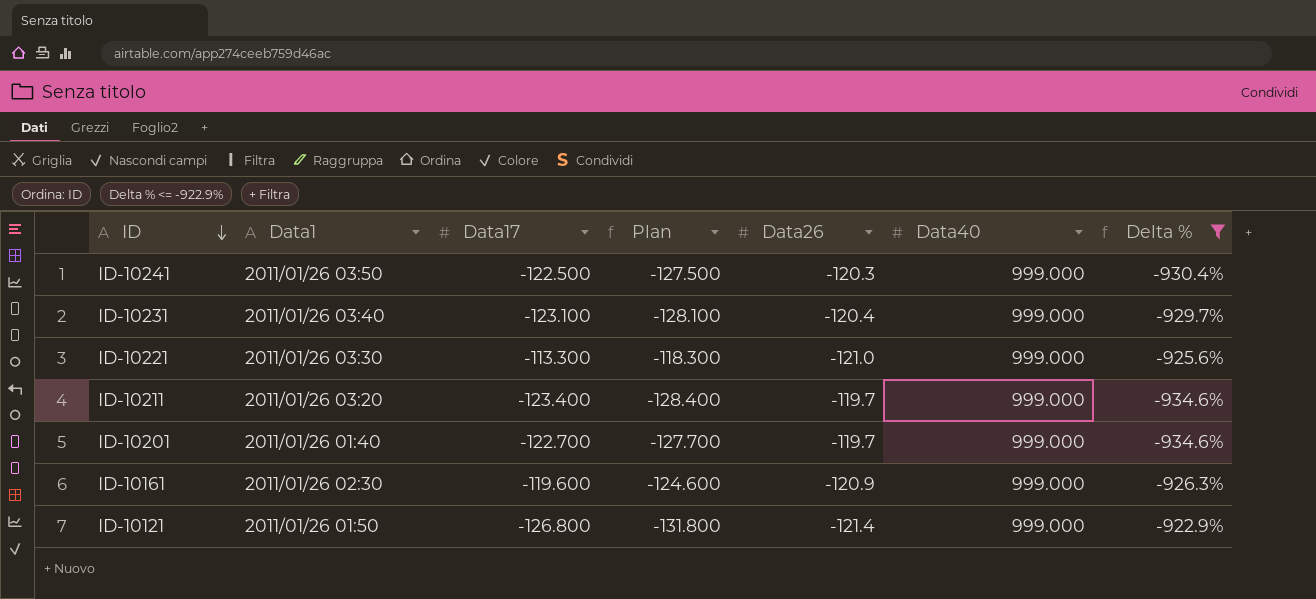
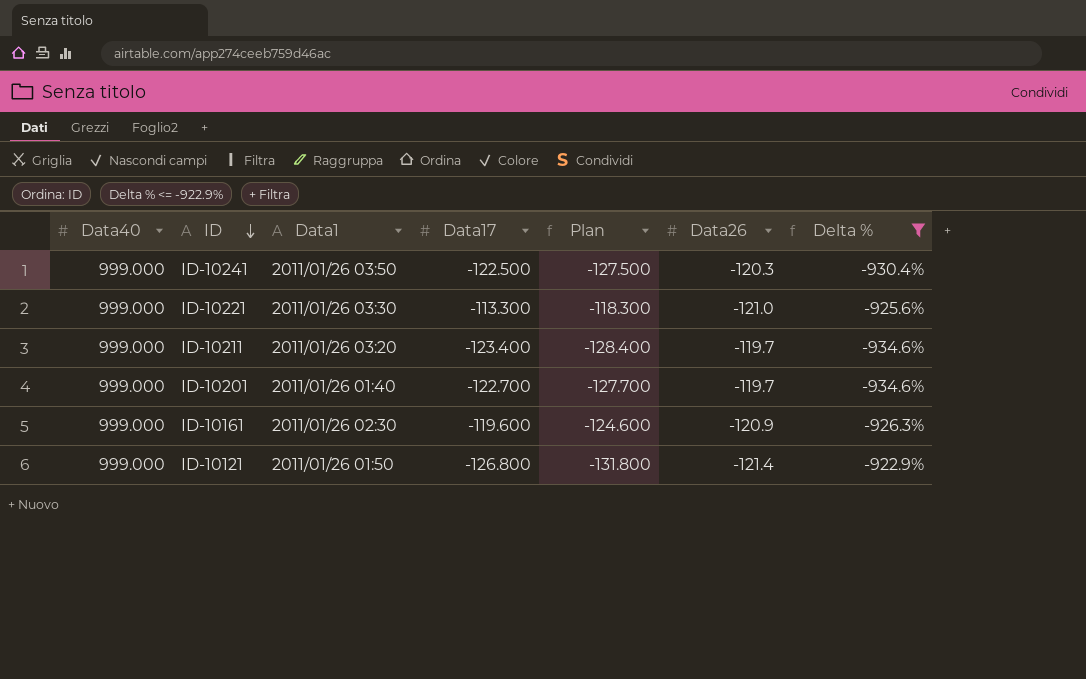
column Data40 | position: 6 -> 1
row ID-10231: 2011/01/26 03:40 | -123.100 | -128.100 | -120.4 | 999.000 | -929.7% -> none

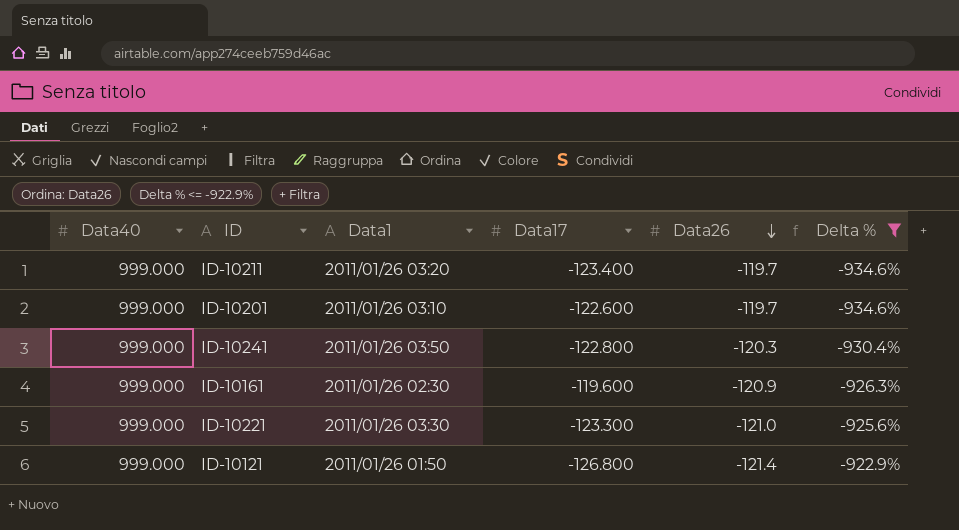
row order: ID descending -> Data26 descending
column Plan | formula: [Data17] - 5 -> none
ID-10201 | Data1: 2011/01/26 01:40 -> 2011/01/26 03:10
ID-10201 | Data17: -122.700 -> -122.600
ID-10241 | Data17: -122.500 -> -122.800
ID-10221 | Data17: -113.300 -> -123.300

